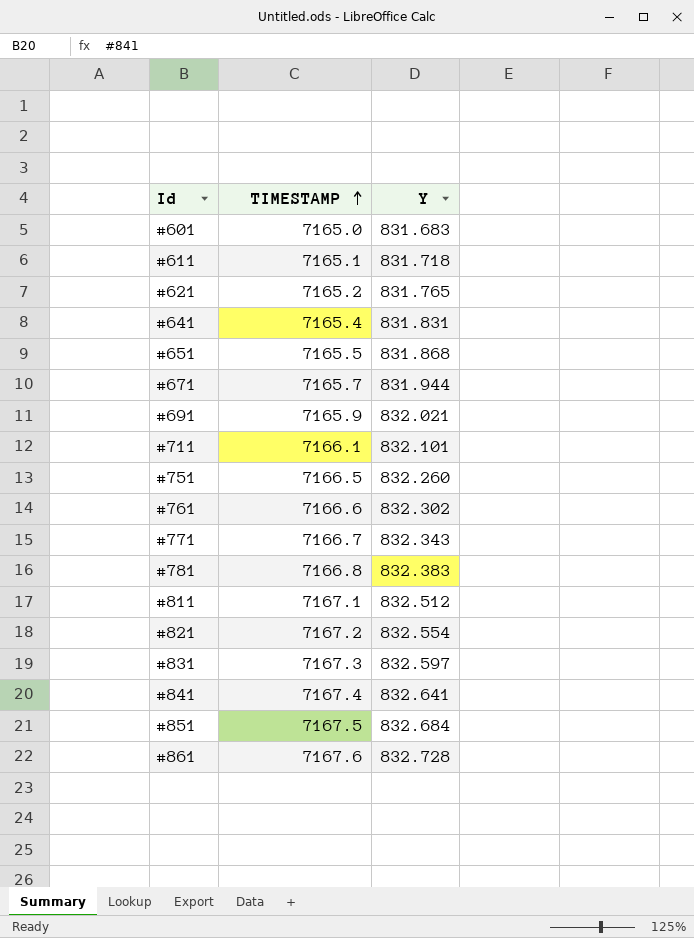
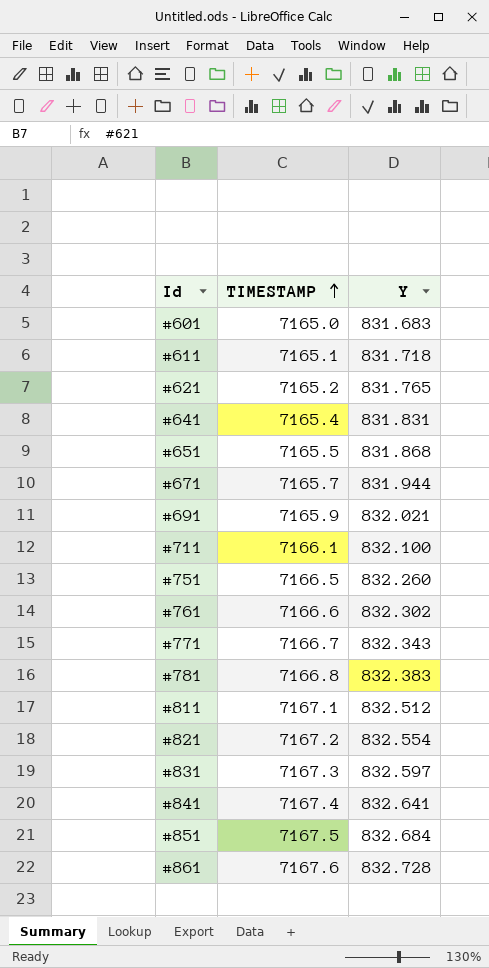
#711 | Y: 832.101 -> 832.100

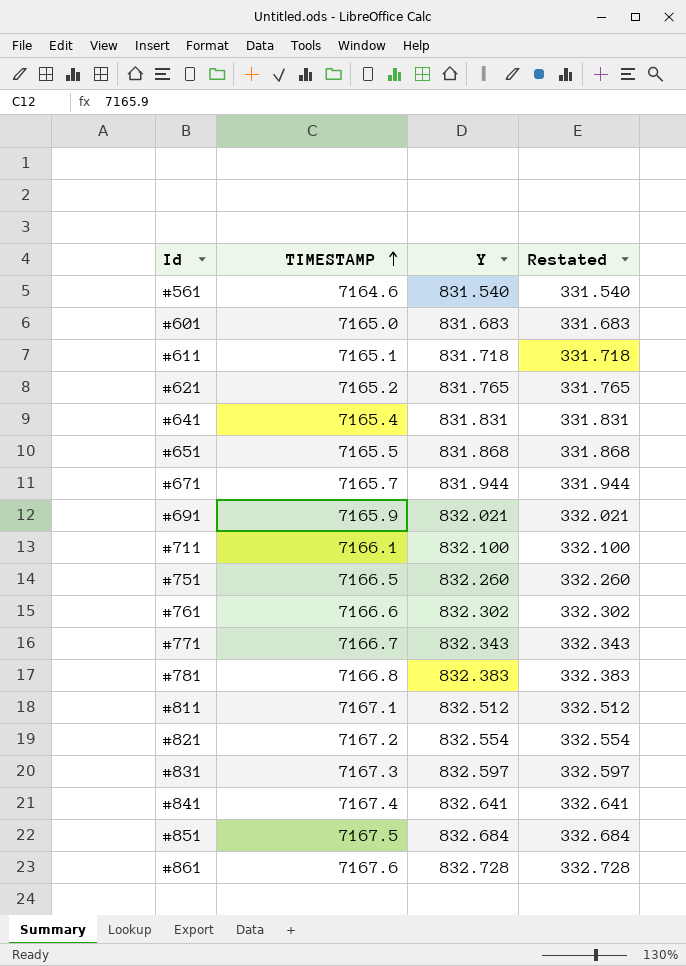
column Restated | formula: none -> [Y] - 500
row #561: none -> 7164.6 | 831.540 | 331.540

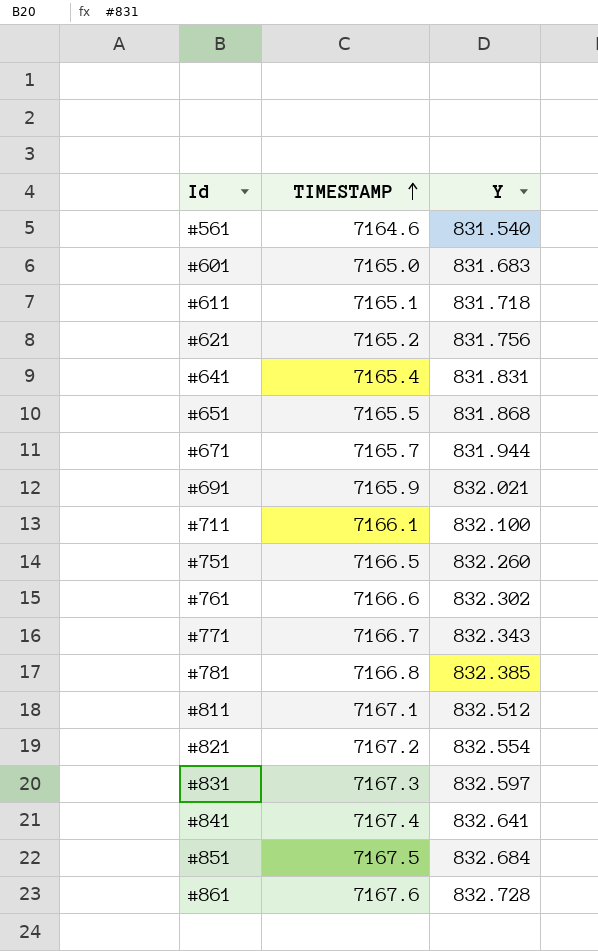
column Restated | formula: [Y] - 500 -> none
#621 | Y: 831.765 -> 831.756
#781 | Y: 832.383 -> 832.385

